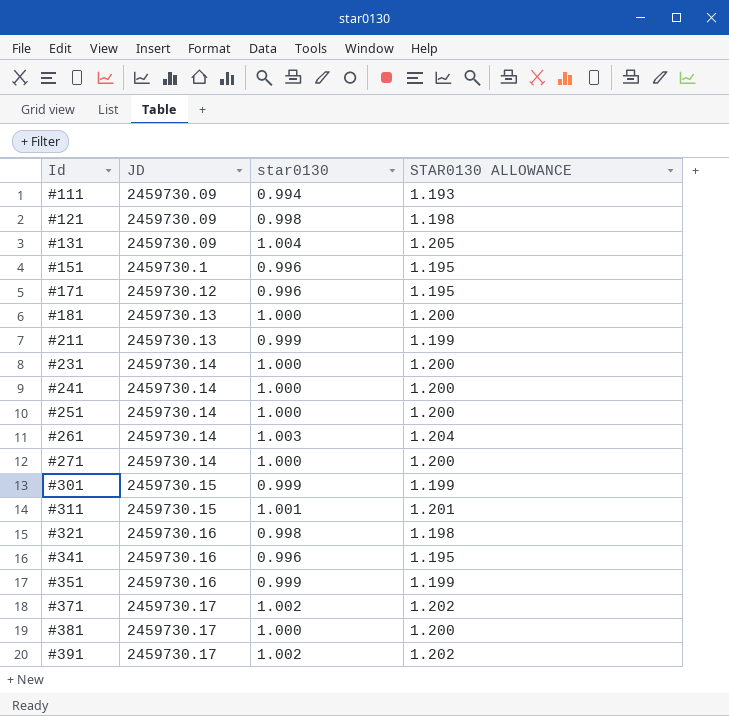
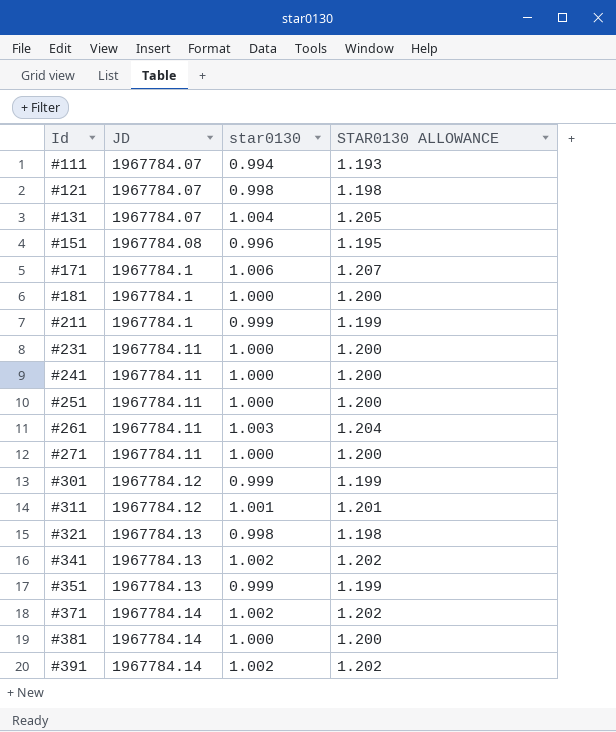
#111 | JD: 2459730.09 -> 1967784.07
#121 | JD: 2459730.09 -> 1967784.07
#131 | JD: 2459730.09 -> 1967784.07
#151 | JD: 2459730.1 -> 1967784.08
#171 | JD: 2459730.12 -> 1967784.1
#171 | star0130: 0.996 -> 1.006
#171 | STAR0130 ALLOWANCE: 1.195 -> 1.207
#181 | JD: 2459730.13 -> 1967784.1
#211 | JD: 2459730.13 -> 1967784.1
#231 | JD: 2459730.14 -> 1967784.11
#241 | JD: 2459730.14 -> 1967784.11
#251 | JD: 2459730.14 -> 1967784.11
#261 | JD: 2459730.14 -> 1967784.11
#271 | JD: 2459730.14 -> 1967784.11
#301 | JD: 2459730.15 -> 1967784.12
#311 | JD: 2459730.15 -> 1967784.12
#321 | JD: 2459730.16 -> 1967784.13
#341 | JD: 2459730.16 -> 1967784.13
#341 | star0130: 0.996 -> 1.002
#341 | STAR0130 ALLOWANCE: 1.195 -> 1.202
#351 | JD: 2459730.16 -> 1967784.13
#371 | JD: 2459730.17 -> 1967784.14
#381 | JD: 2459730.17 -> 1967784.14
#391 | JD: 2459730.17 -> 1967784.14

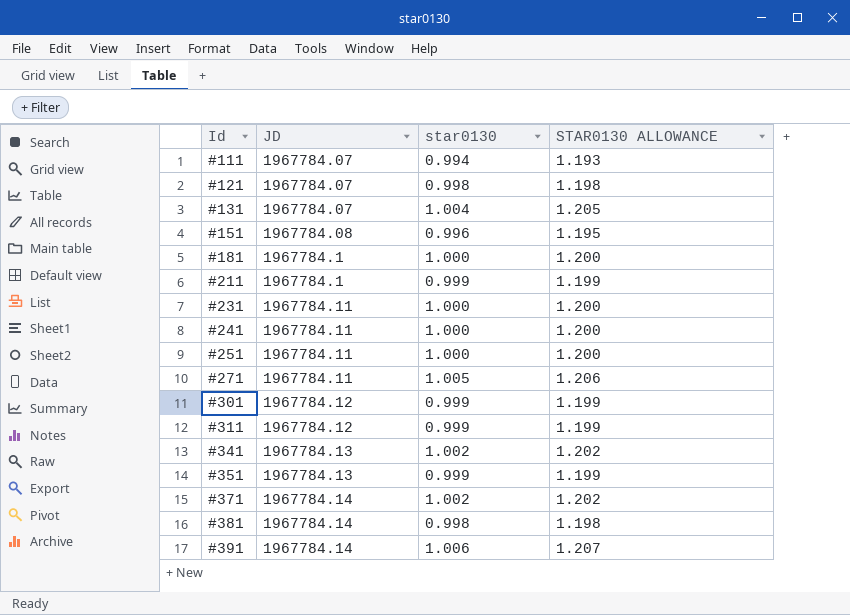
row #171: 1967784.1 | 1.006 | 1.207 -> none
row #261: 1967784.11 | 1.003 | 1.204 -> none
row #321: 1967784.13 | 0.998 | 1.198 -> none
#271 | star0130: 1.000 -> 1.005
#271 | STAR0130 ALLOWANCE: 1.200 -> 1.206
#311 | star0130: 1.001 -> 0.999
#311 | STAR0130 ALLOWANCE: 1.201 -> 1.199
#381 | star0130: 1.000 -> 0.998
#381 | STAR0130 ALLOWANCE: 1.200 -> 1.198
#391 | star0130: 1.002 -> 1.006
#391 | STAR0130 ALLOWANCE: 1.202 -> 1.207

